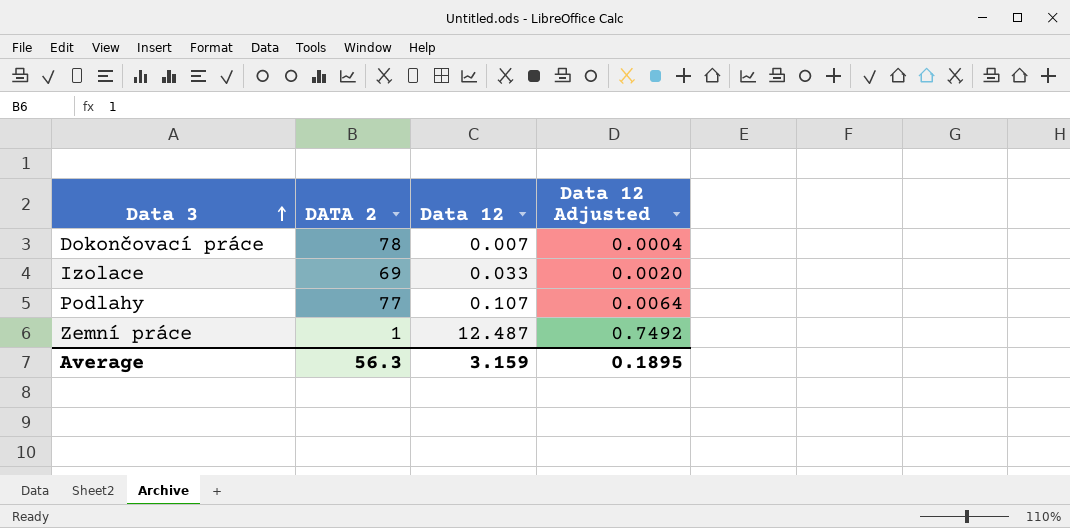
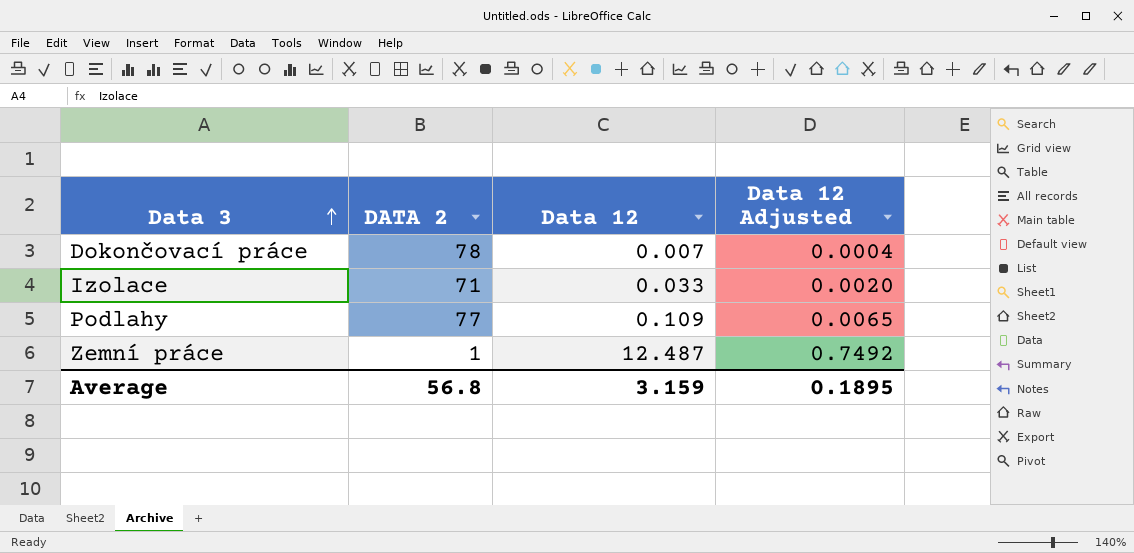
Izolace | DATA 2: 69 -> 71
Podlahy | Data 12: 0.107 -> 0.109
Podlahy | Data 12 Adjusted: 0.0064 -> 0.0065
Average | DATA 2: 56.3 -> 56.8

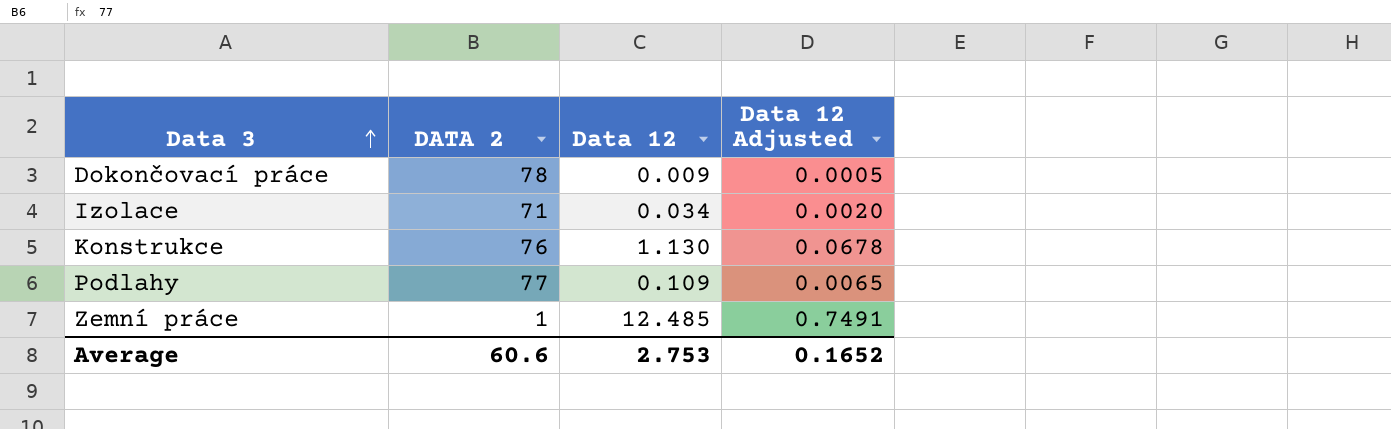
Dokončovací práce | Data 12: 0.007 -> 0.009
Dokončovací práce | Data 12 Adjusted: 0.0004 -> 0.0005
Izolace | Data 12: 0.033 -> 0.034
row Konstrukce: none -> 76 | 1.130 | 0.0678
Zemní práce | Data 12: 12.487 -> 12.485
Zemní práce | Data 12 Adjusted: 0.7492 -> 0.7491
Average | DATA 2: 56.8 -> 60.6
Average | Data 12: 3.159 -> 2.753
Average | Data 12 Adjusted: 0.1895 -> 0.1652

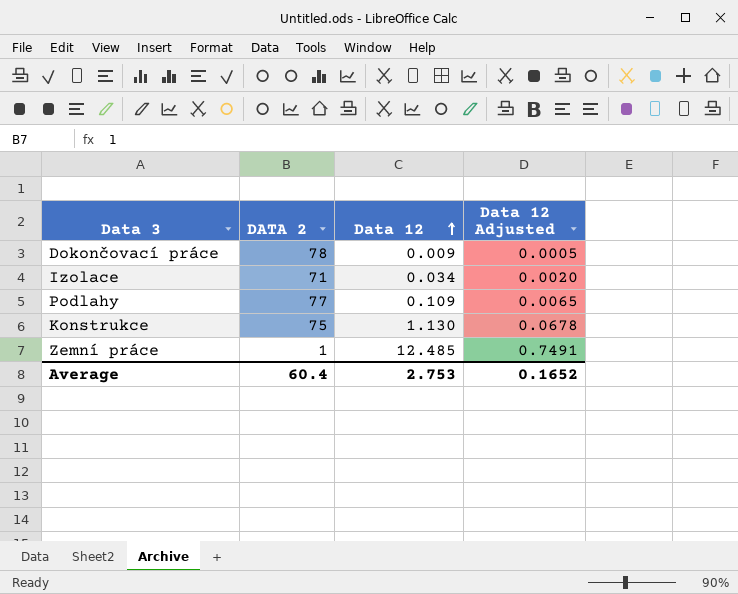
row order: Data 3 ascending -> Data 12 ascending
Konstrukce | DATA 2: 76 -> 75
Average | DATA 2: 60.6 -> 60.4

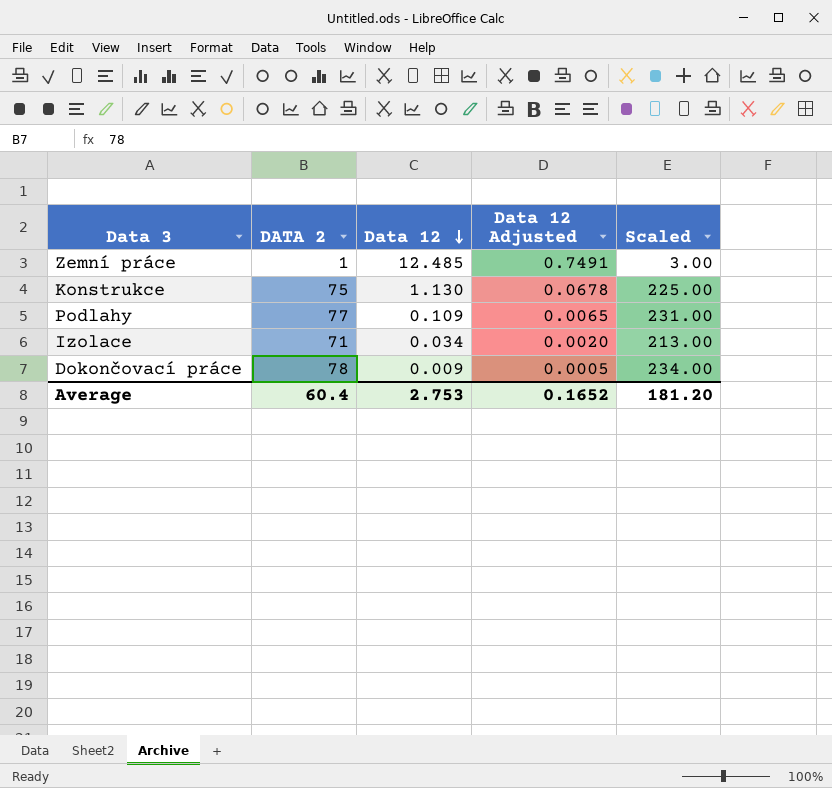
row order: Data 12 ascending -> Data 12 descending
column Scaled | formula: none -> [DATA 2] * 3

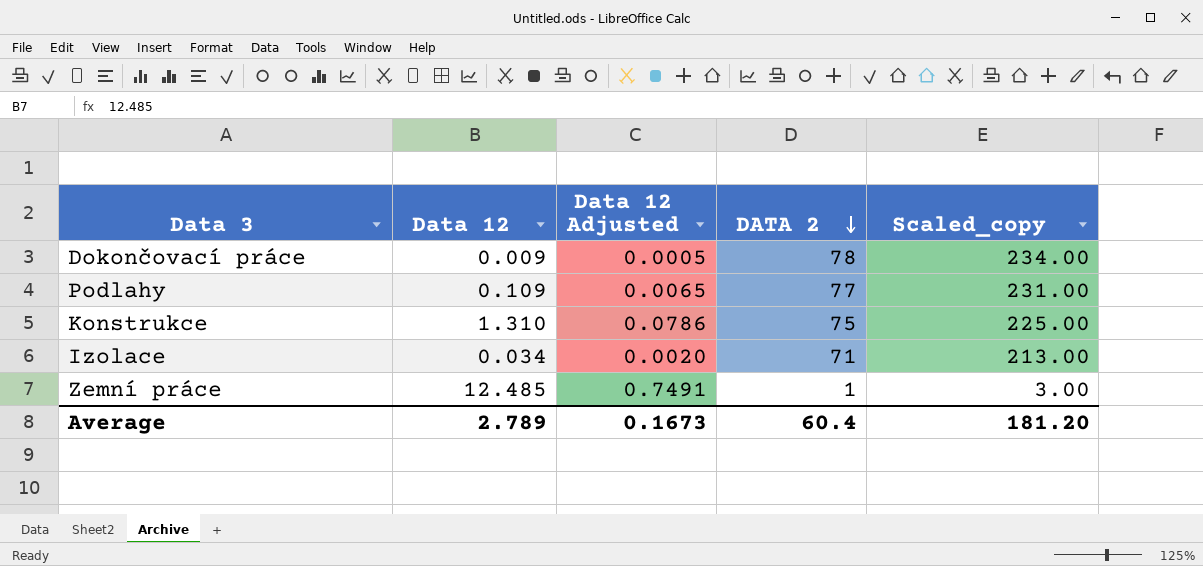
row order: Data 12 descending -> DATA 2 descending
column DATA 2 | position: 2 -> 4
column name: Scaled -> Scaled_copy
Konstrukce | Data 12: 1.130 -> 1.310
Konstrukce | Data 12 Adjusted: 0.0678 -> 0.0786
Average | Data 12: 2.753 -> 2.789
Average | Data 12 Adjusted: 0.1652 -> 0.1673

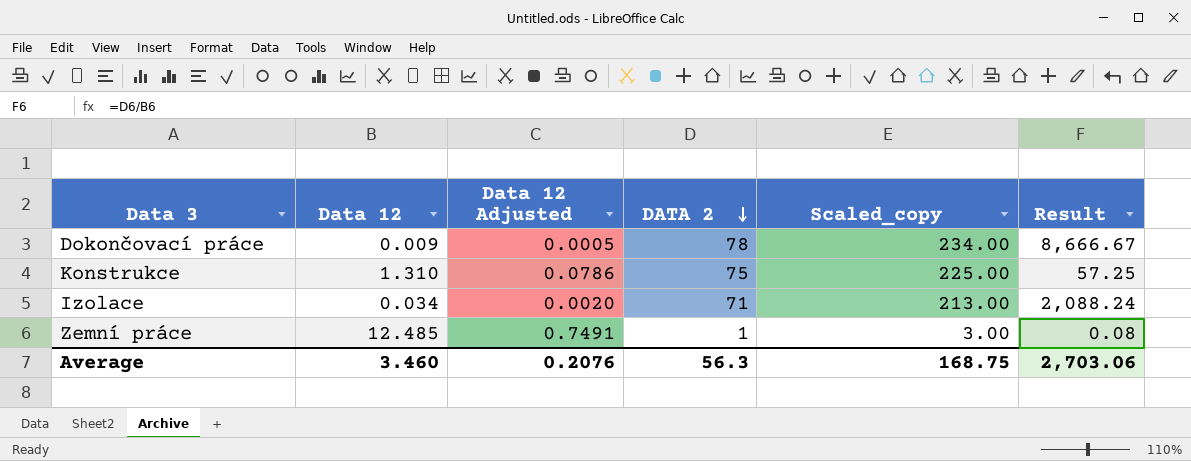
column Result | formula: none -> [DATA 2] / [Data 12]
row Podlahy: 0.109 | 0.0065 | 77 | 231.00 -> none
Average | Data 12: 2.789 -> 3.460
Average | Data 12 Adjusted: 0.1673 -> 0.2076
Average | DATA 2: 60.4 -> 56.3
Average | Scaled_copy: 181.20 -> 168.75

